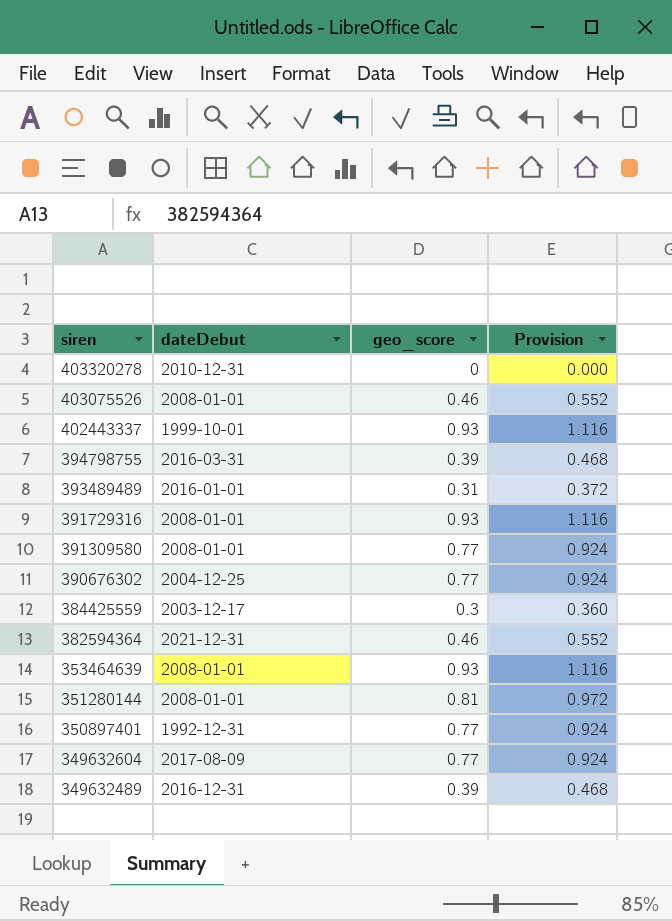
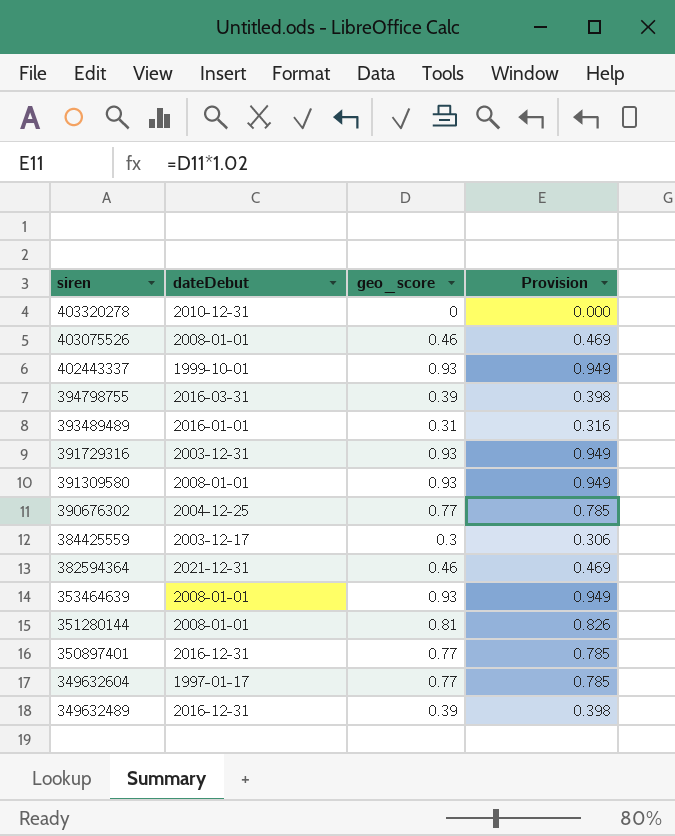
column Provision | formula: [geo_score] * 1.2 -> [geo_score] * 1.02
391729316 | dateDebut: 2008-01-01 -> 2003-12-31
391309580 | geo_score: 0.77 -> 0.93
350897401 | dateDebut: 1992-12-31 -> 2016-12-31
349632604 | dateDebut: 2017-08-09 -> 1997-01-17

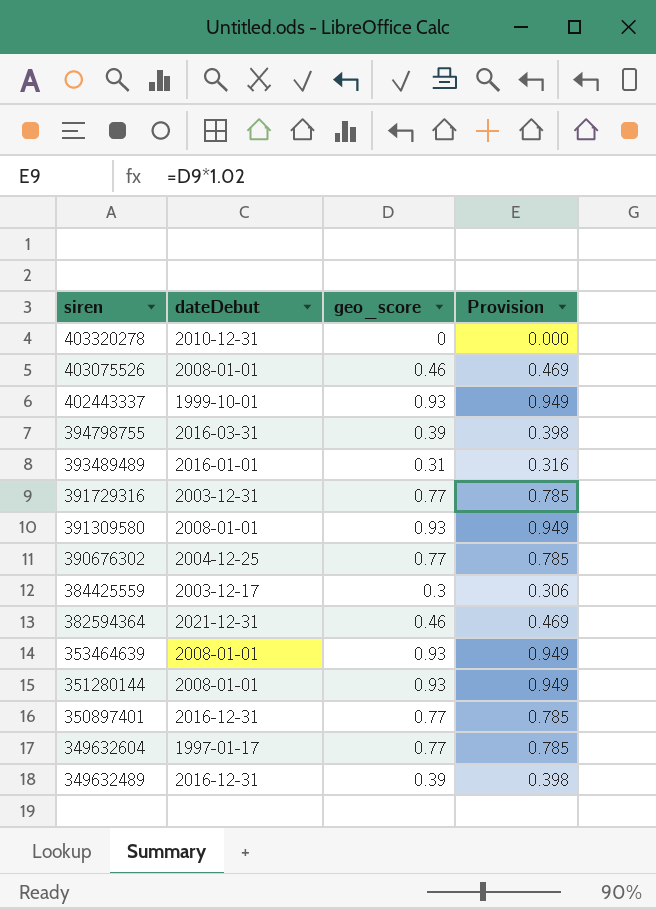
391729316 | geo_score: 0.93 -> 0.77
391729316 | Provision: 0.949 -> 0.785
351280144 | geo_score: 0.81 -> 0.93
351280144 | Provision: 0.826 -> 0.949

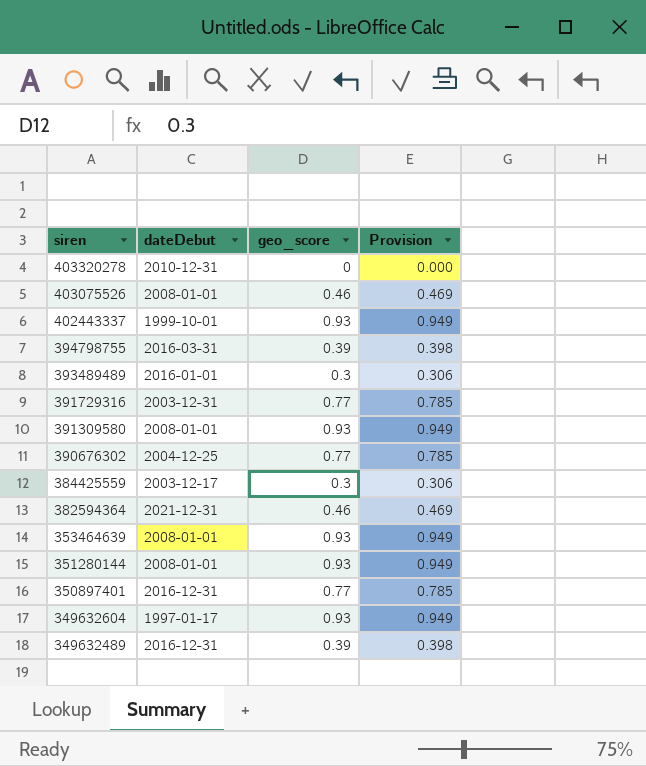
393489489 | geo_score: 0.31 -> 0.3
393489489 | Provision: 0.316 -> 0.306
349632604 | geo_score: 0.77 -> 0.93
349632604 | Provision: 0.785 -> 0.949

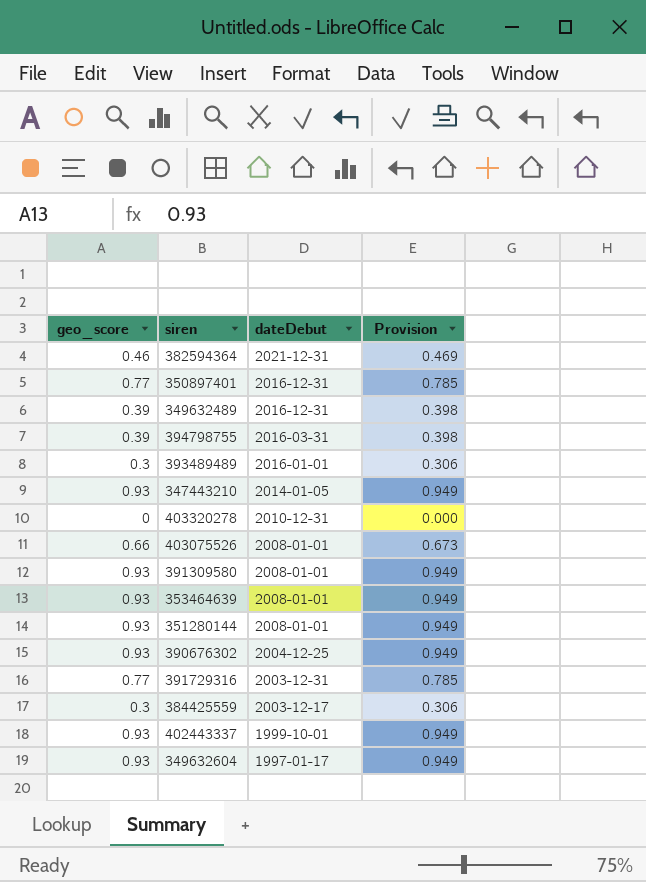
row order: siren descending -> dateDebut descending
column geo_score | position: 3 -> 1
row 347443210: none -> 0.93 | 2014-01-05 | 0.949
403075526 | geo_score: 0.46 -> 0.66
403075526 | Provision: 0.469 -> 0.673
390676302 | geo_score: 0.77 -> 0.93
390676302 | Provision: 0.785 -> 0.949

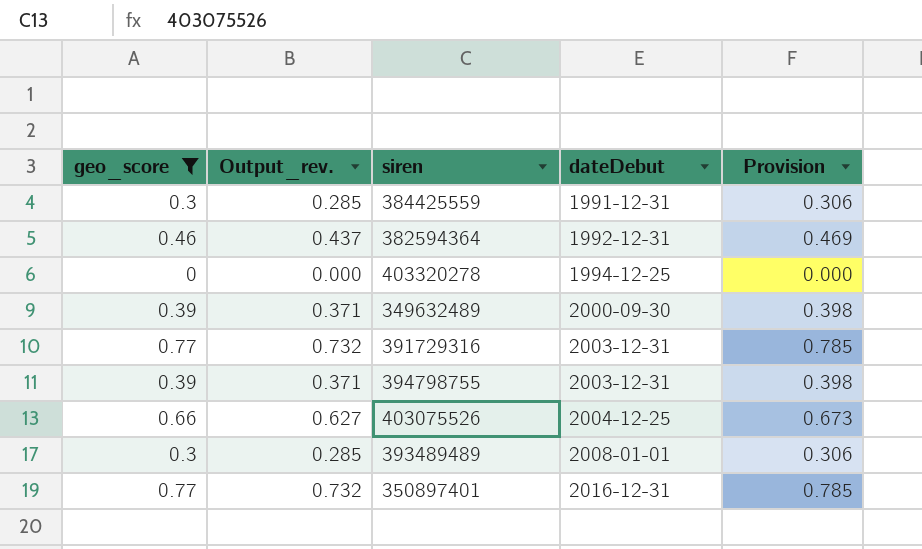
filter: none -> geo_score != 0.93
row order: dateDebut descending -> dateDebut ascending
column Output_rev. | formula: none -> [geo_score] * 0.95
384425559 | dateDebut: 2003-12-17 -> 1991-12-31
382594364 | dateDebut: 2021-12-31 -> 1992-12-31
403320278 | dateDebut: 2010-12-31 -> 1994-12-25
349632489 | dateDebut: 2016-12-31 -> 2000-09-30
394798755 | dateDebut: 2016-03-31 -> 2003-12-31
403075526 | dateDebut: 2008-01-01 -> 2004-12-25
393489489 | dateDebut: 2016-01-01 -> 2008-01-01

